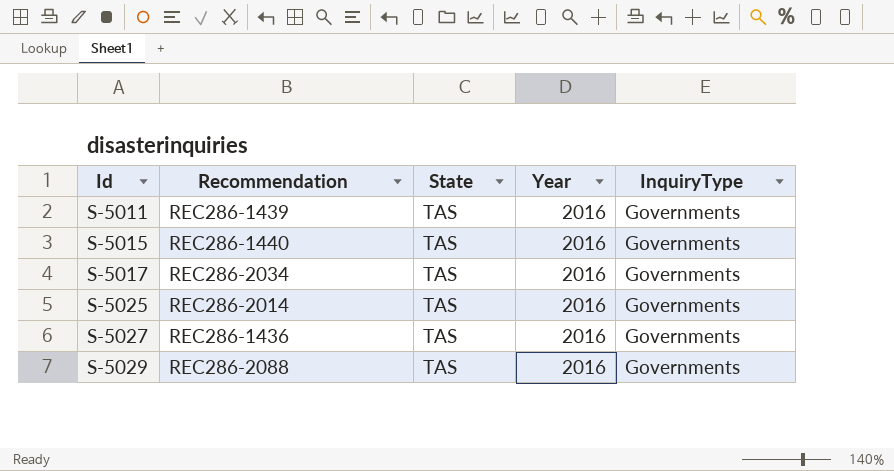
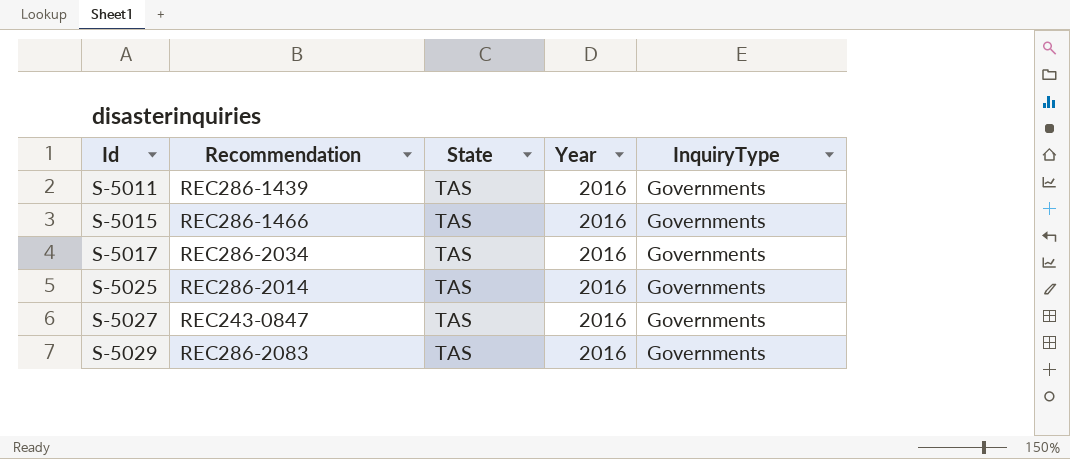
S-5015 | Recommendation: REC286-1440 -> REC286-1466
S-5027 | Recommendation: REC286-1436 -> REC243-0847
S-5029 | Recommendation: REC286-2088 -> REC286-2083

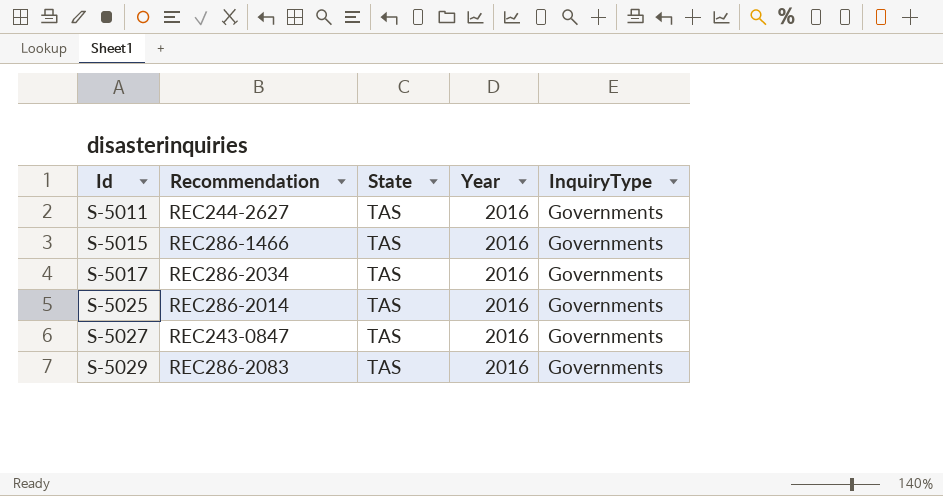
S-5011 | Recommendation: REC286-1439 -> REC244-2627

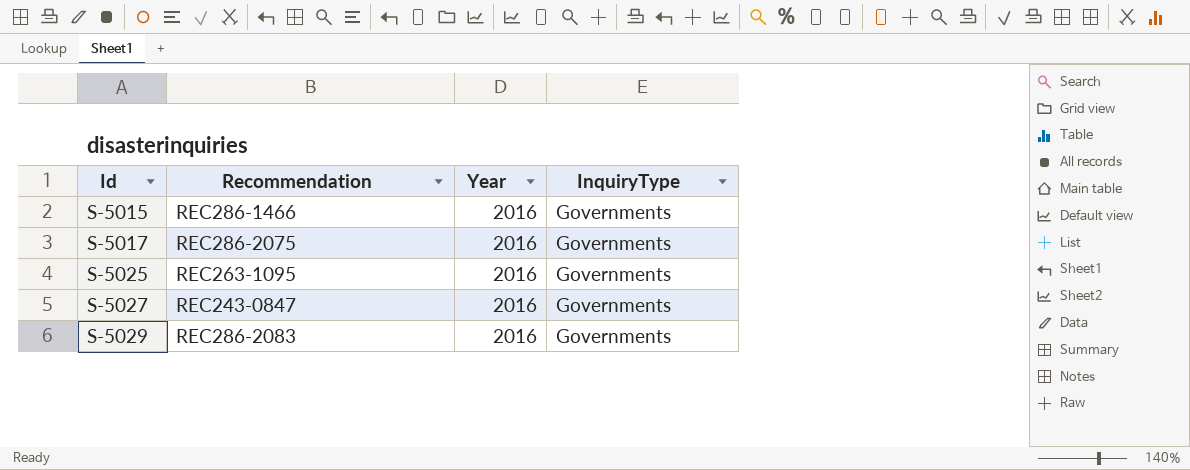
column State | position: 3 -> none
row S-5011: REC244-2627 | TAS | 2016 | Governments -> none
S-5017 | Recommendation: REC286-2034 -> REC286-2075
S-5025 | Recommendation: REC286-2014 -> REC263-1095

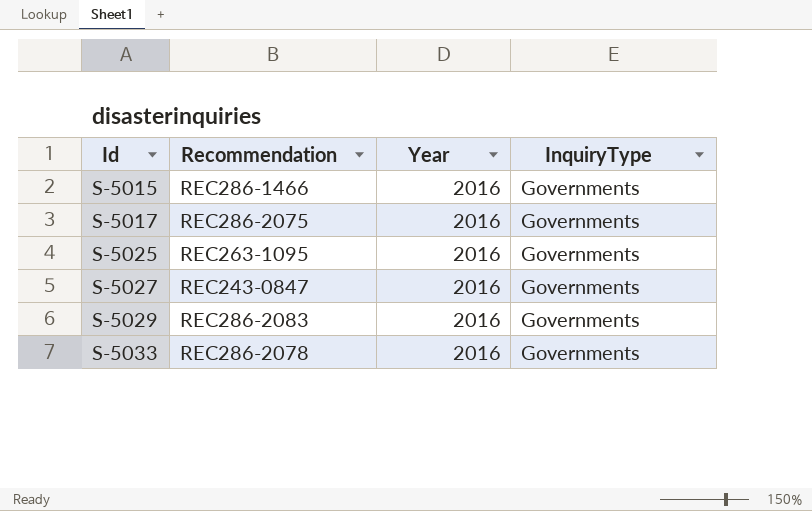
row S-5033: none -> REC286-2078 | 2016 | Governments

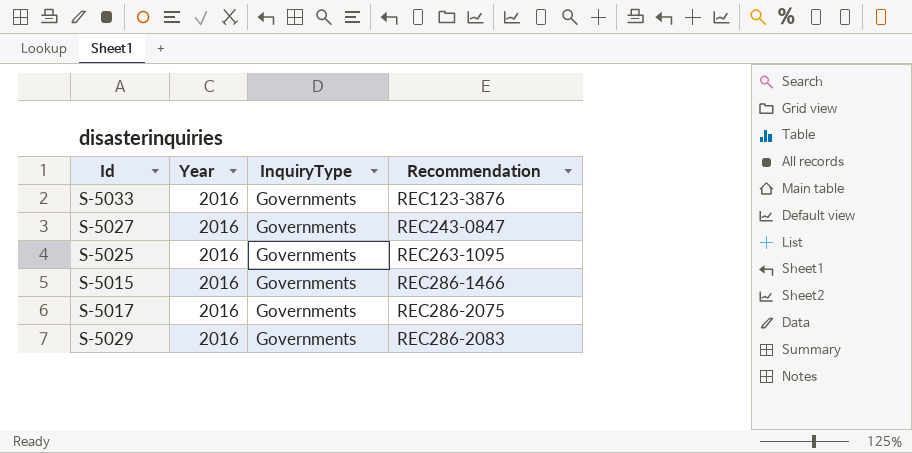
row order: Id ascending -> Recommendation ascending
column Recommendation | position: 2 -> 4
S-5033 | Recommendation: REC286-2078 -> REC123-3876

